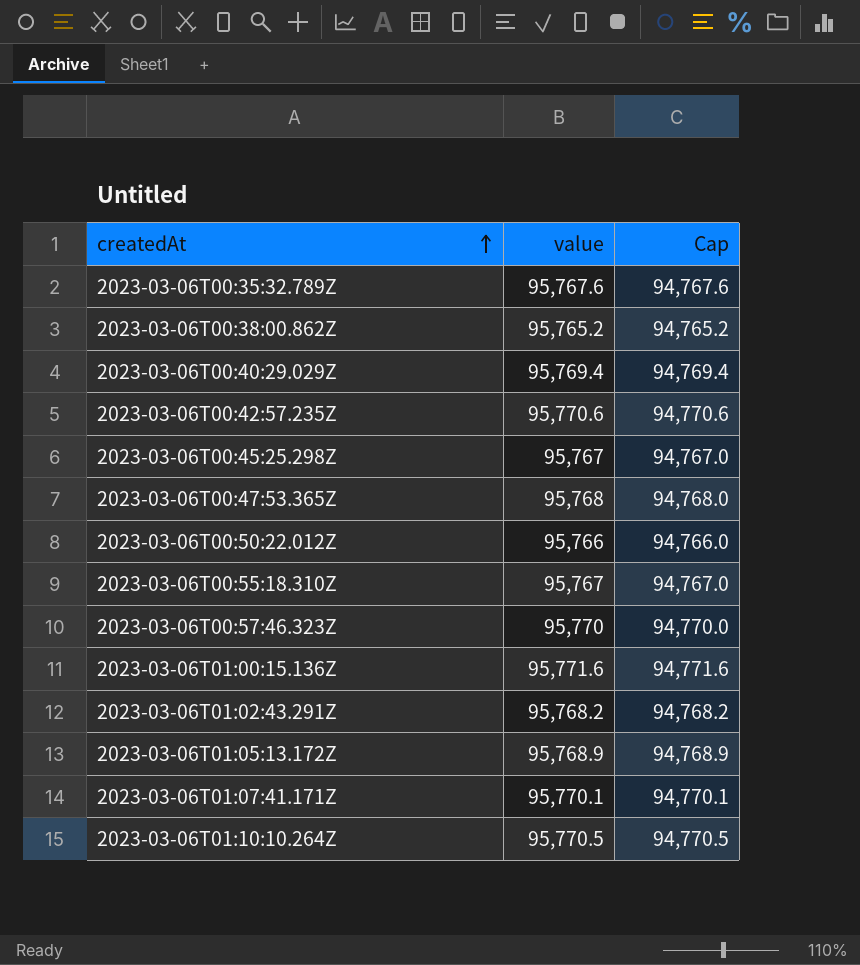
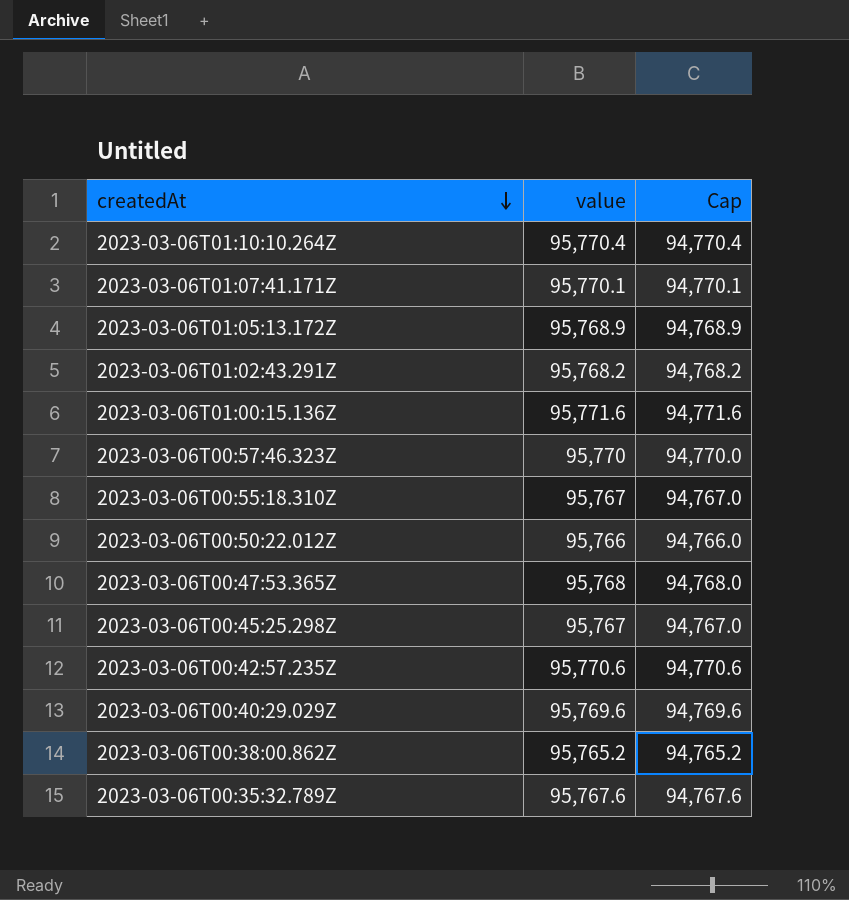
row order: createdAt ascending -> createdAt descending
2023-03-06T01:10:10.264Z | value: 95,770.5 -> 95,770.4
2023-03-06T01:10:10.264Z | Cap: 94,770.5 -> 94,770.4
2023-03-06T00:40:29.029Z | value: 95,769.4 -> 95,769.6
2023-03-06T00:40:29.029Z | Cap: 94,769.4 -> 94,769.6

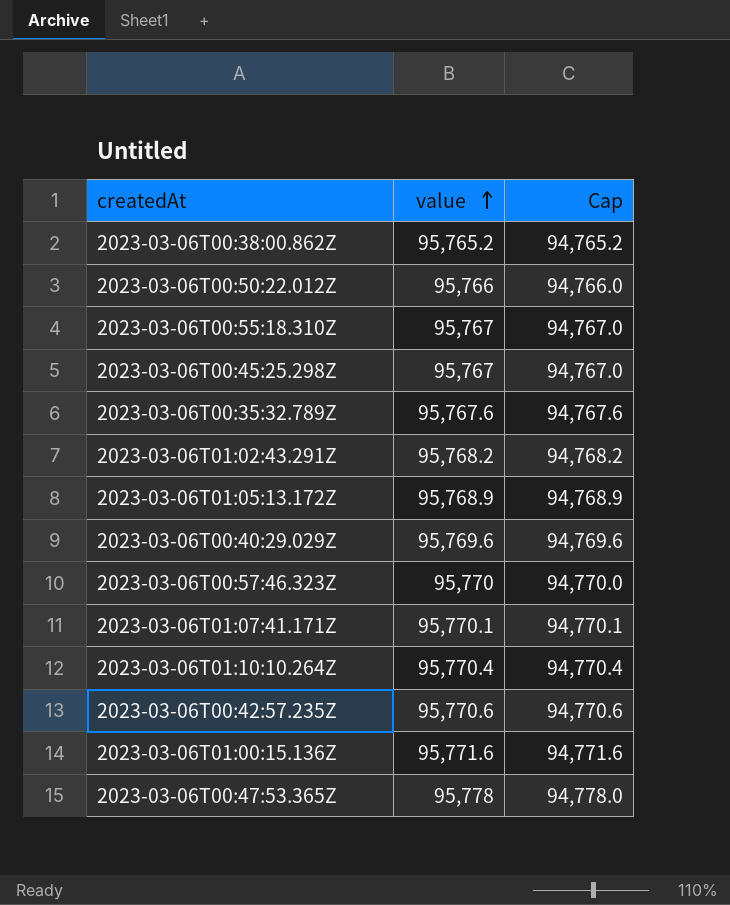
row order: createdAt descending -> value ascending
2023-03-06T00:47:53.365Z | value: 95,768 -> 95,778
2023-03-06T00:47:53.365Z | Cap: 94,768.0 -> 94,778.0

